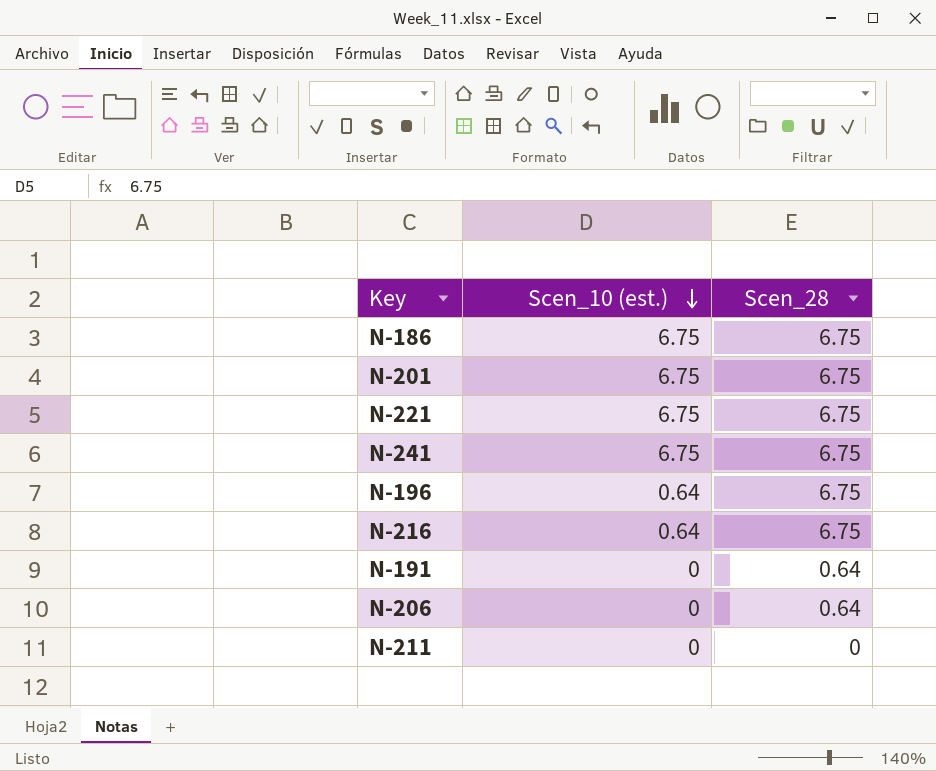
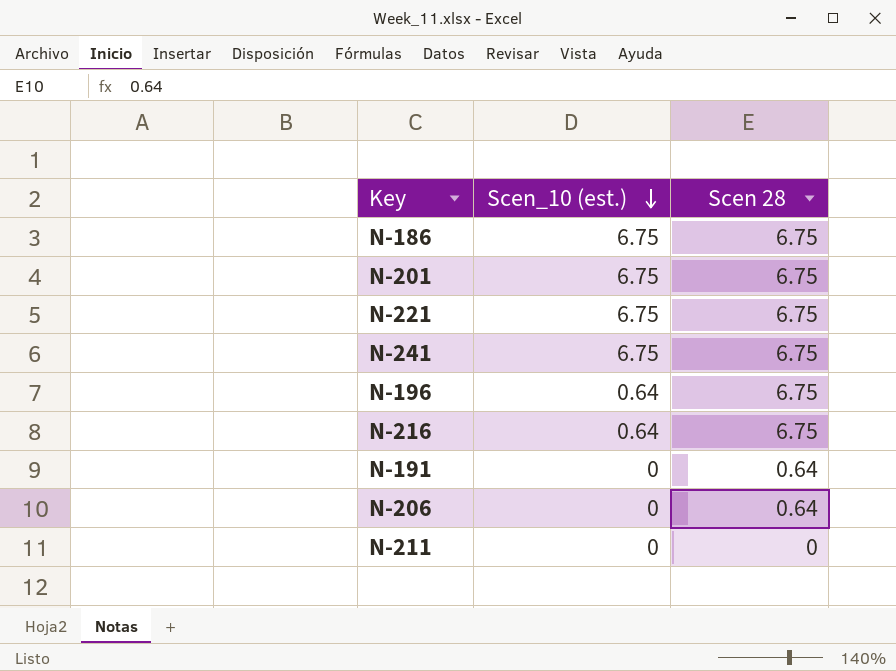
column name: Scen_28 -> Scen 28

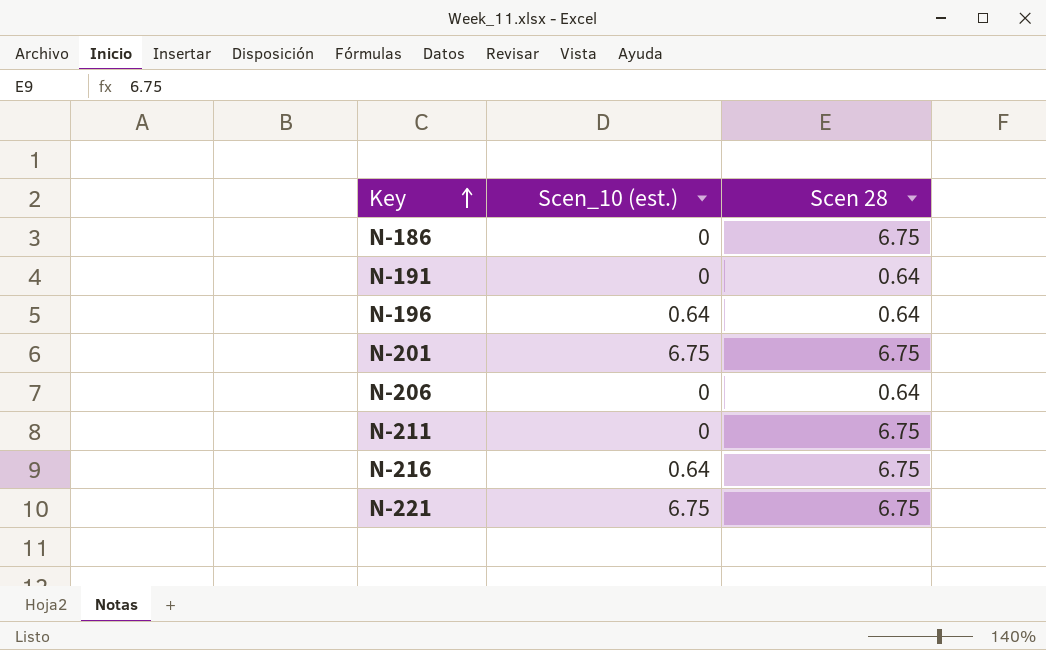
row order: Scen_10 (est.) descending -> Key ascending
row N-241: 6.75 | 6.75 -> none
N-186 | Scen_10 (est.): 6.75 -> 0
N-196 | Scen 28: 6.75 -> 0.64
N-211 | Scen 28: 0 -> 6.75

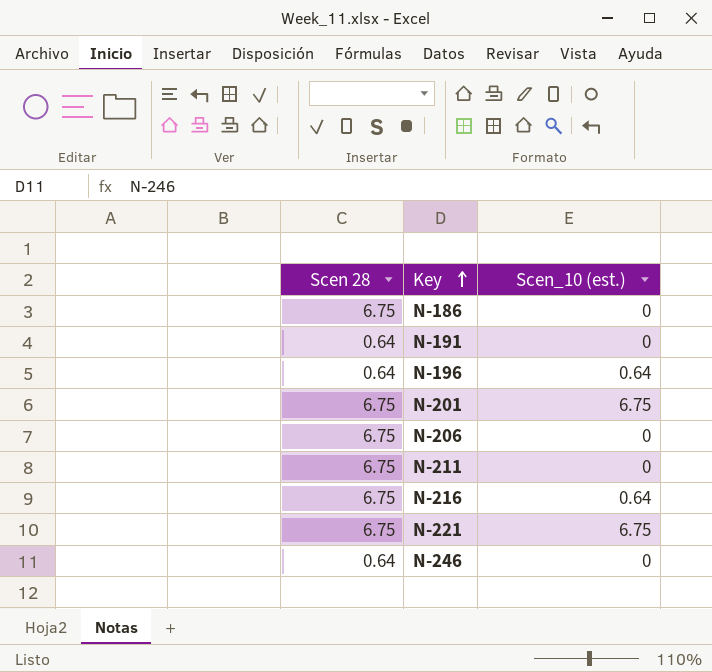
column Scen 28 | position: 3 -> 1
N-206 | Scen 28: 0.64 -> 6.75
row N-246: none -> 0.64 | 0

